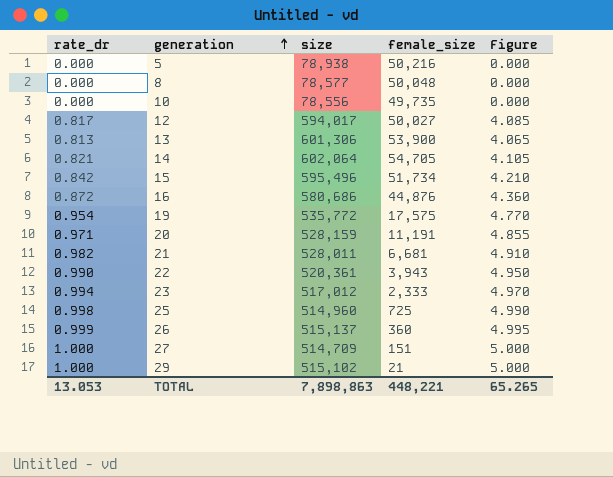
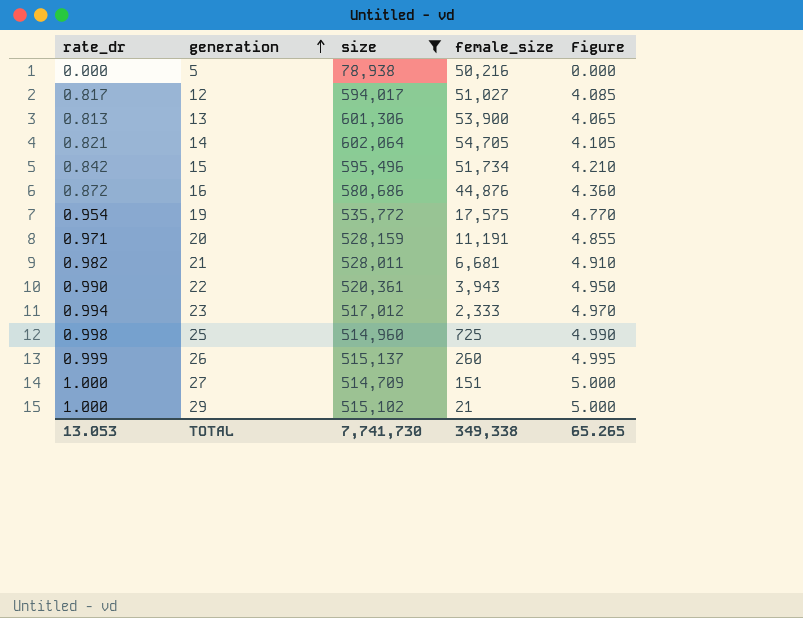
filter: none -> size >= 78,938
12 | female_size: 50,027 -> 51,027
26 | female_size: 360 -> 260
TOTAL | size: 7,898,863 -> 7,741,730
TOTAL | female_size: 448,221 -> 349,338

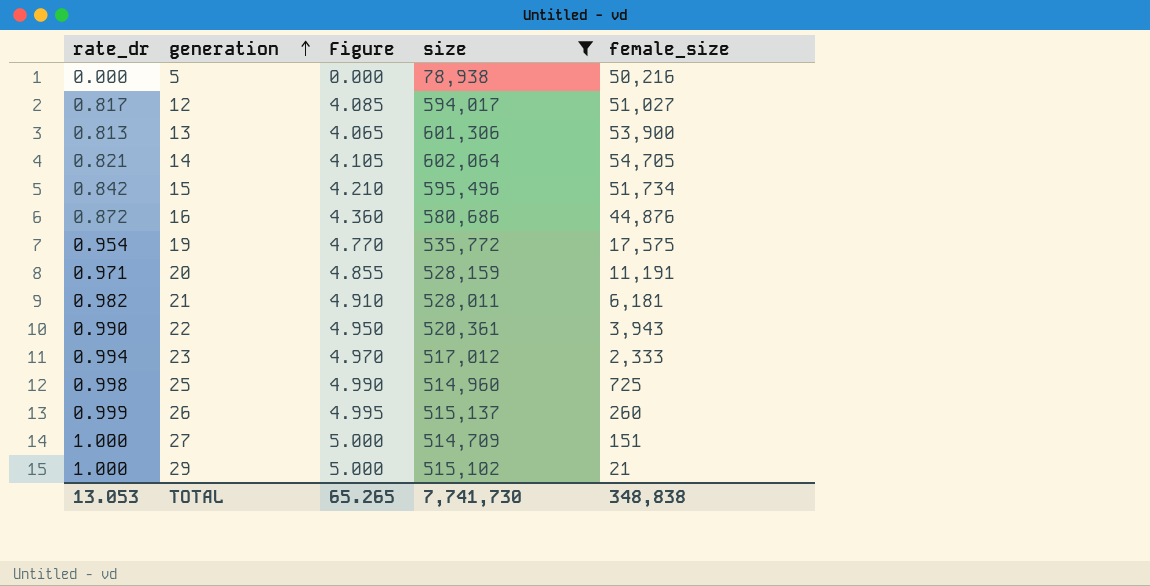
column Figure | position: 5 -> 3
21 | female_size: 6,681 -> 6,181
TOTAL | female_size: 349,338 -> 348,838

